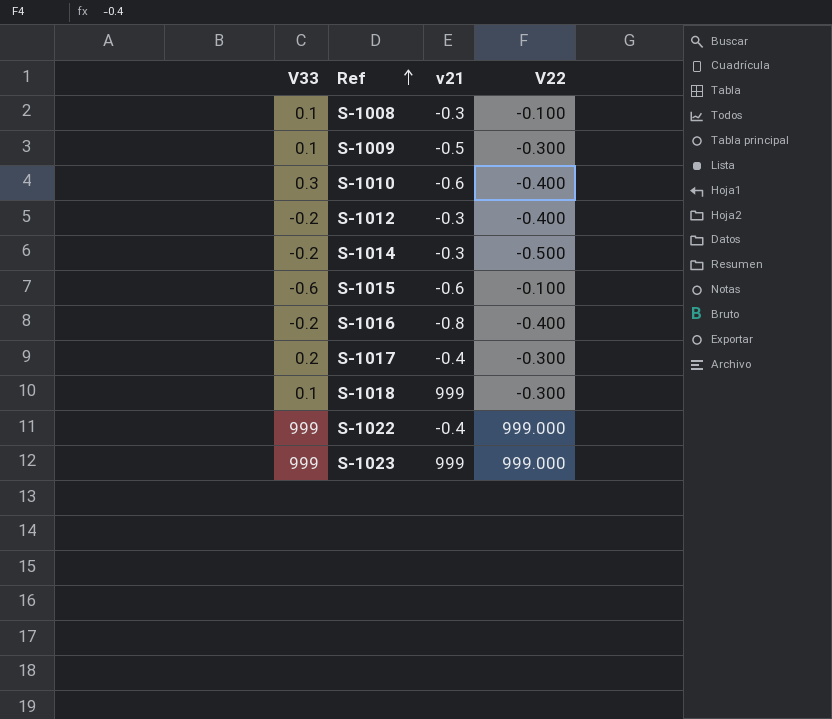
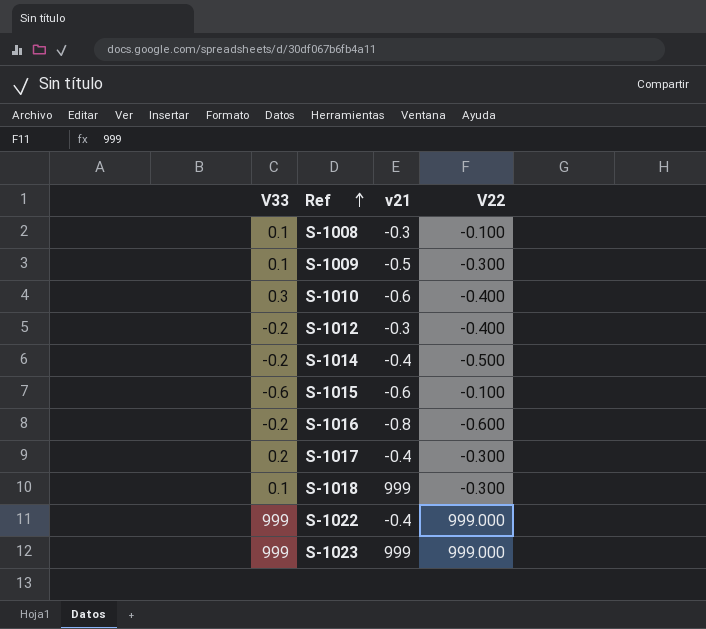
S-1014 | v21: -0.3 -> -0.4
S-1016 | V22: -0.400 -> -0.600

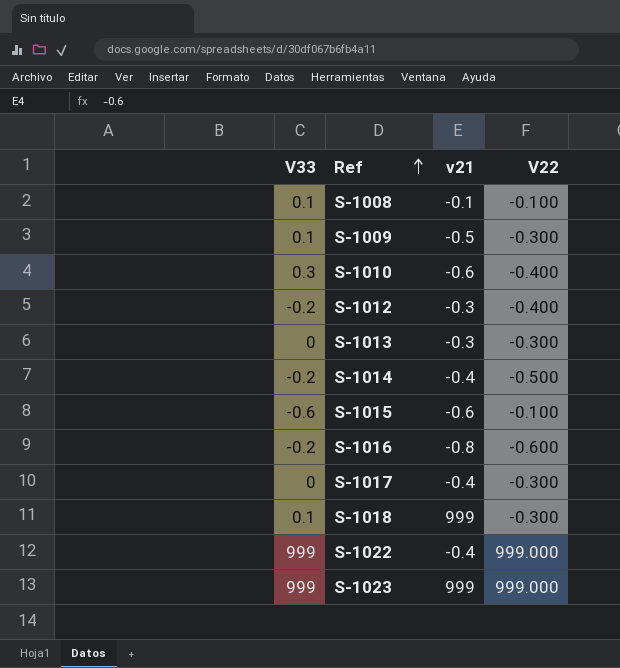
S-1008 | v21: -0.3 -> -0.1
row S-1013: none -> 0 | -0.3 | -0.300
S-1017 | V33: 0.2 -> 0

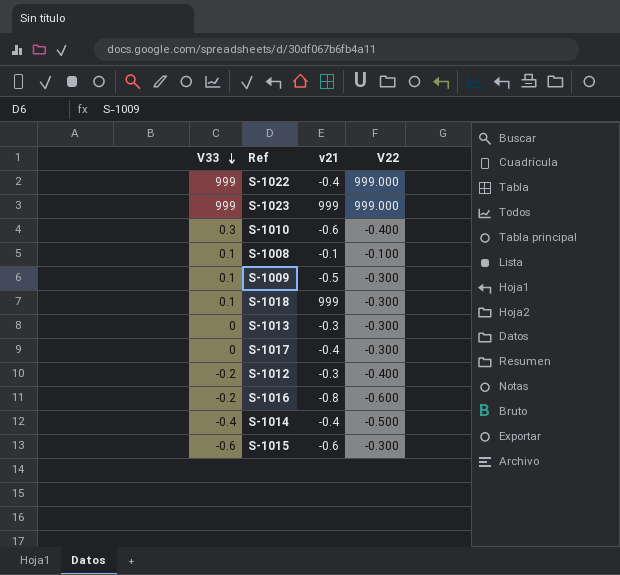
row order: Ref ascending -> V33 descending
S-1014 | V33: -0.2 -> -0.4
S-1015 | V22: -0.100 -> -0.300

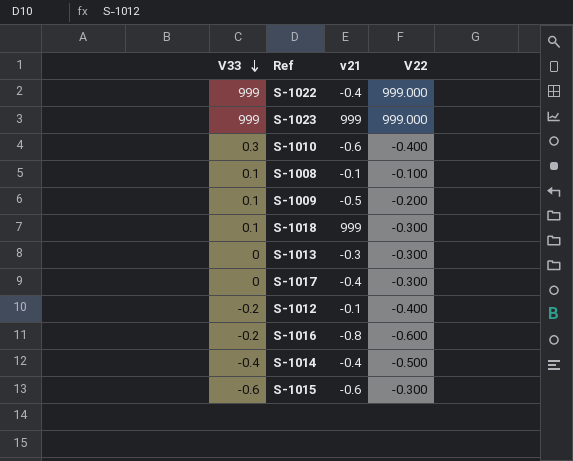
S-1009 | V22: -0.300 -> -0.200
S-1012 | v21: -0.3 -> -0.1

